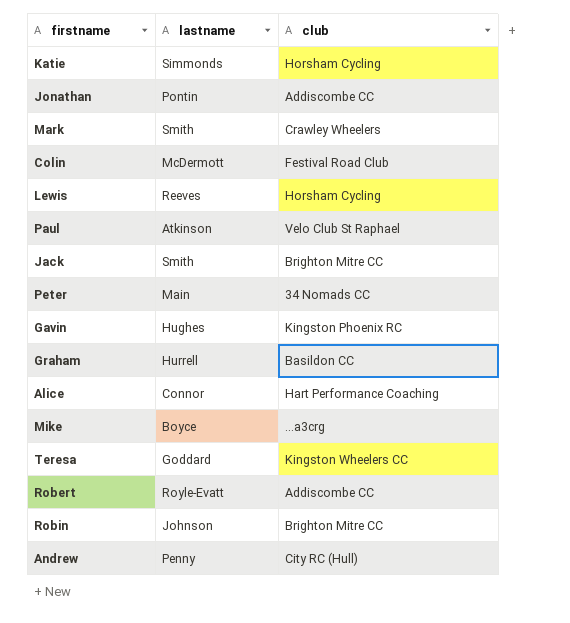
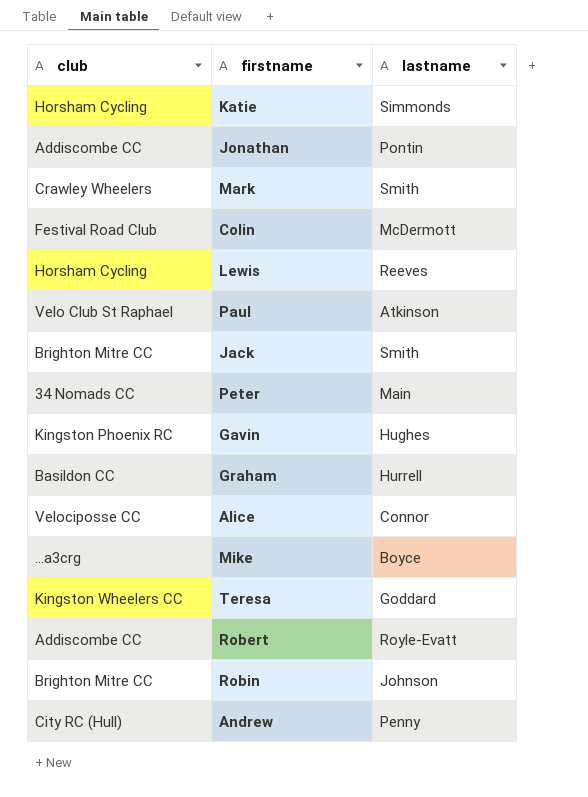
column club | position: 3 -> 1
Alice | club: Hart Performance Coaching -> Velociposse CC

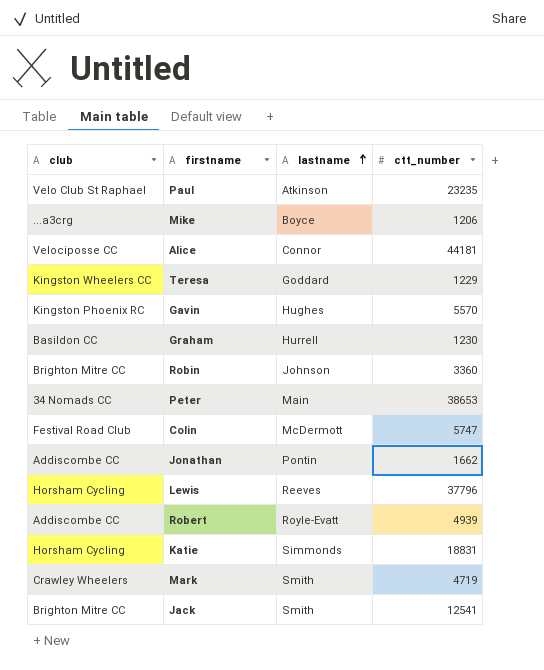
row order: none -> lastname ascending
column ctt_number | position: none -> 4
row Andrew: City RC (Hull) | Penny -> none

